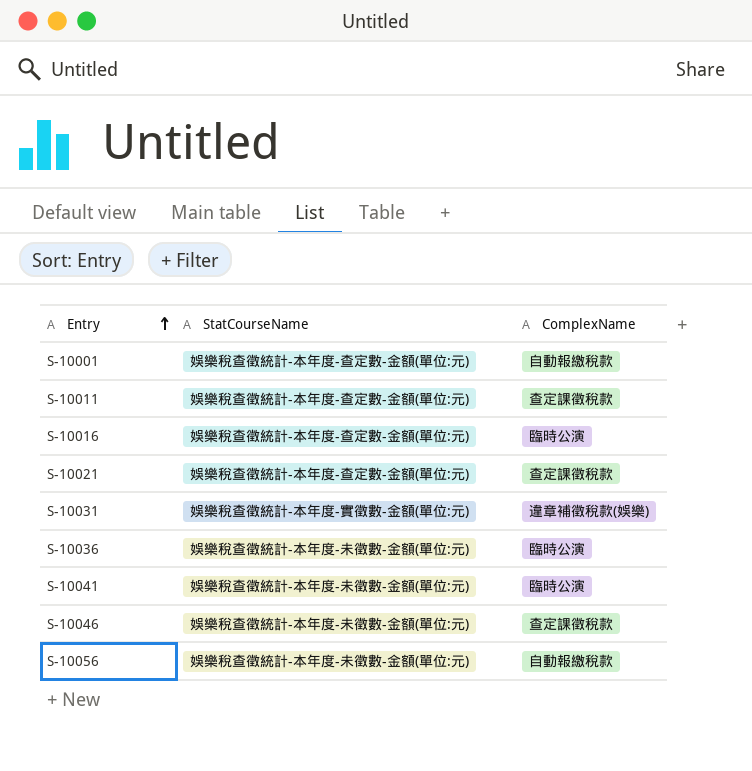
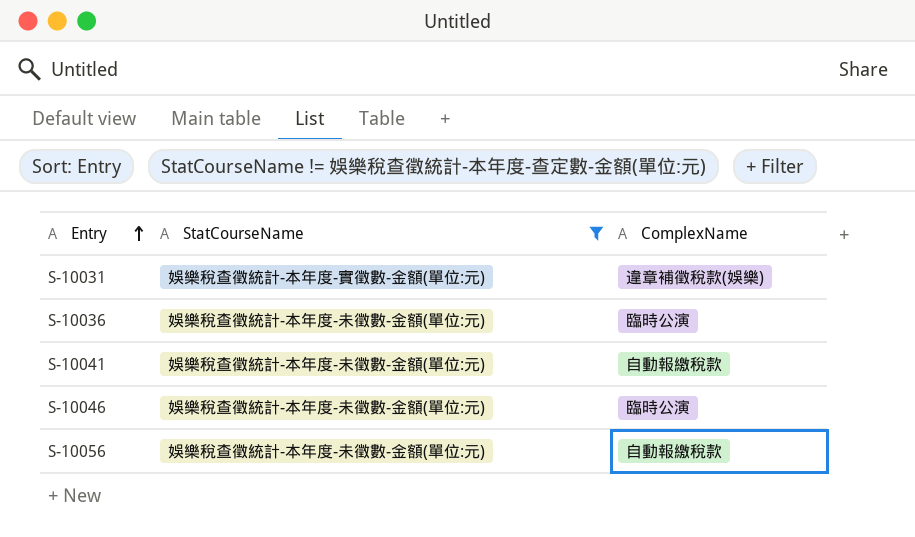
filter: none -> StatCourseName != 娛樂稅查徵統計-本年度-查定數-金額(單位:元)
S-10041 | ComplexName: 臨時公演 -> 自動報繳稅款
S-10046 | ComplexName: 查定課徵稅款 -> 臨時公演

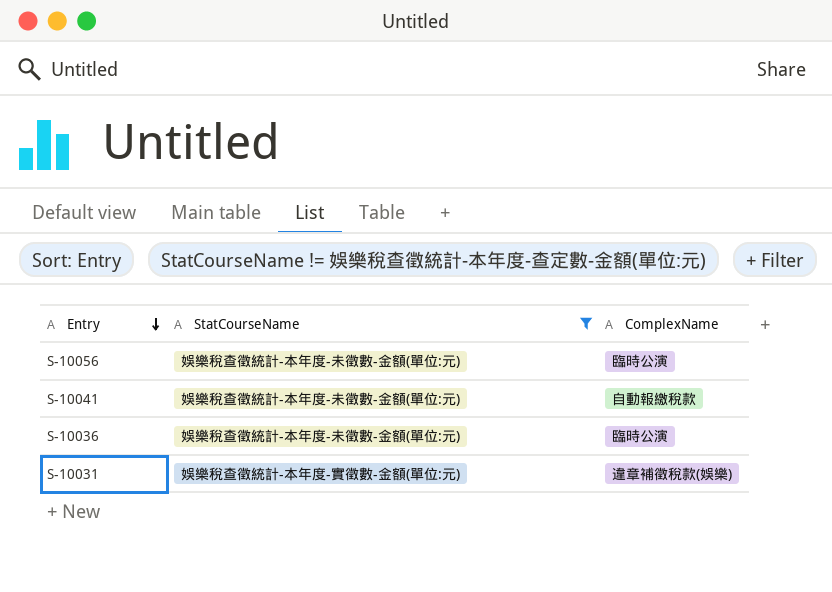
row order: Entry ascending -> Entry descending
row S-10046: 娛樂稅查徵統計-本年度-未徵數-金額(單位:元) | 臨時公演 -> none
S-10056 | ComplexName: 自動報繳稅款 -> 臨時公演

